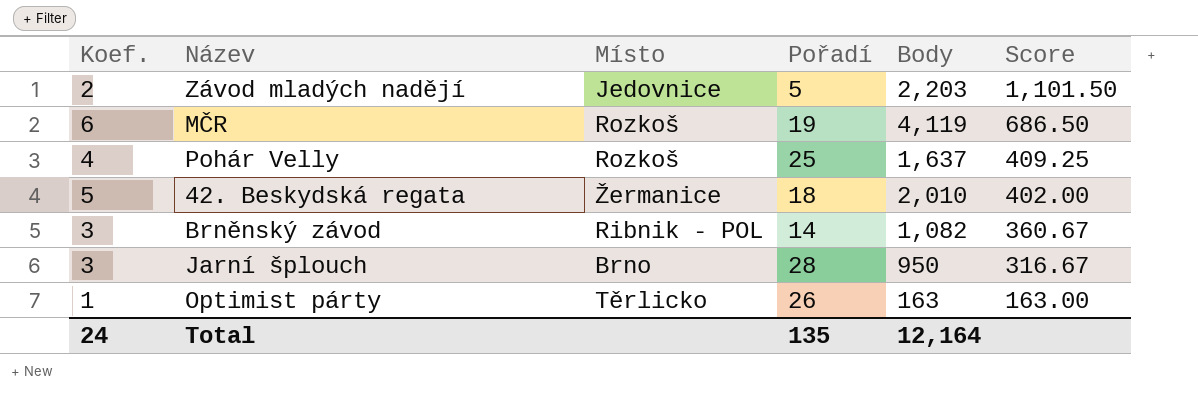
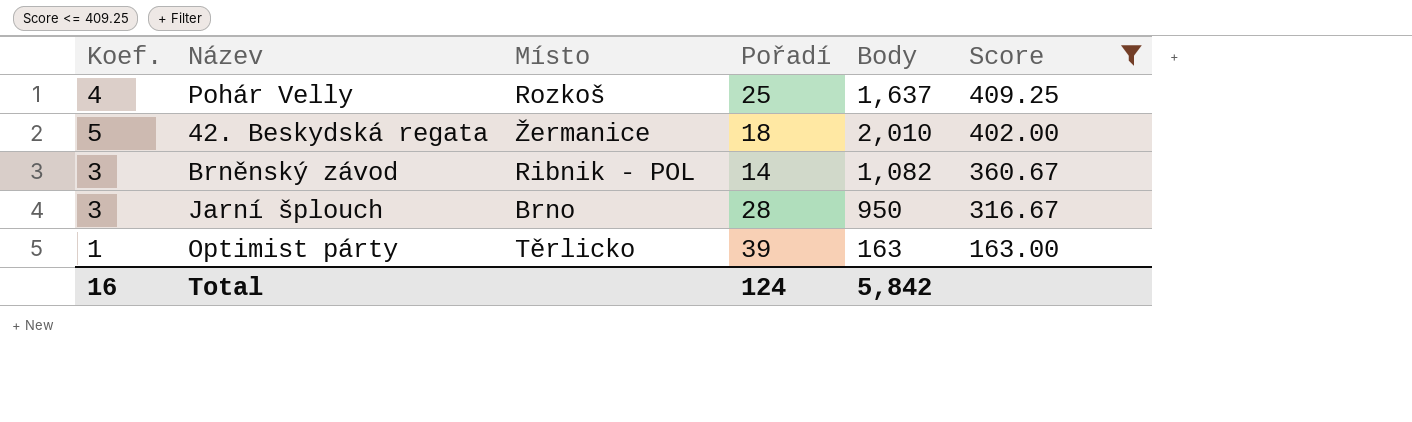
filter: none -> Score <= 409.25
Optimist párty | Pořadí: 26 -> 39
Total | Koef.: 24 -> 16
Total | Pořadí: 135 -> 124
Total | Body: 12,164 -> 5,842

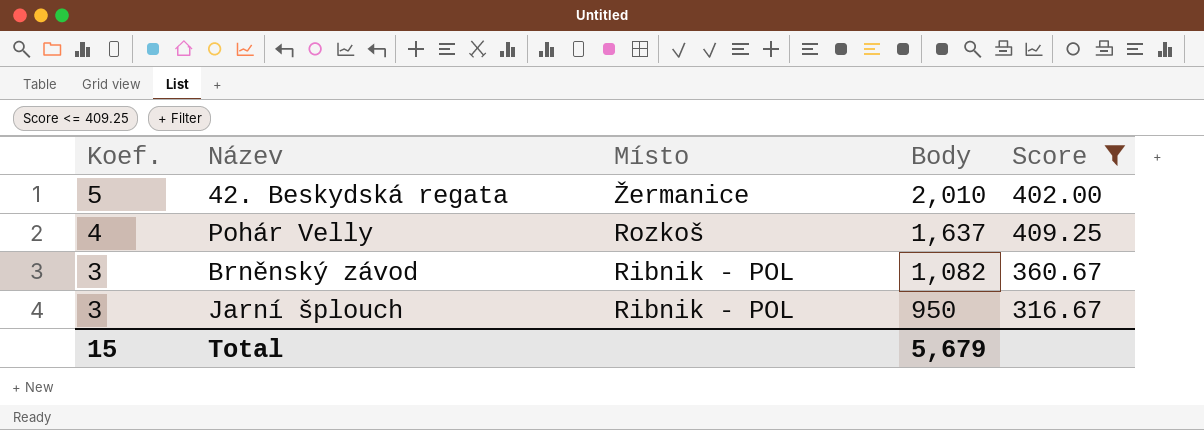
row order: Score descending -> Koef. descending
column Pořadí | position: 4 -> none
row Optimist párty: 1 | Těrlicko | 39 | 163 | 163.00 -> none
Jarní šplouch | Místo: Brno -> Ribnik - POL
Total | Koef.: 16 -> 15
Total | Body: 5,842 -> 5,679

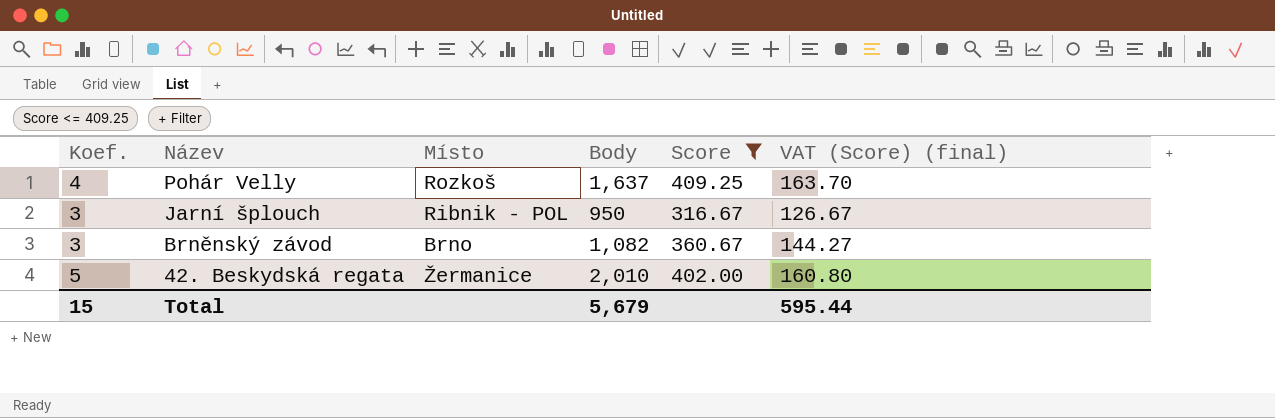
row order: Koef. descending -> Název descending
column VAT (Score) (final) | formula: none -> [Score] * 0.4
Brněnský závod | Místo: Ribnik - POL -> Brno

